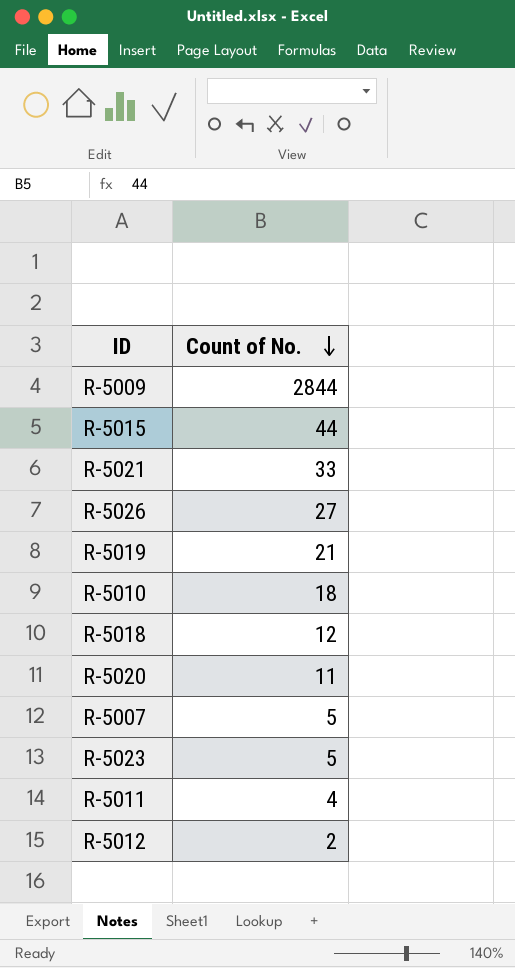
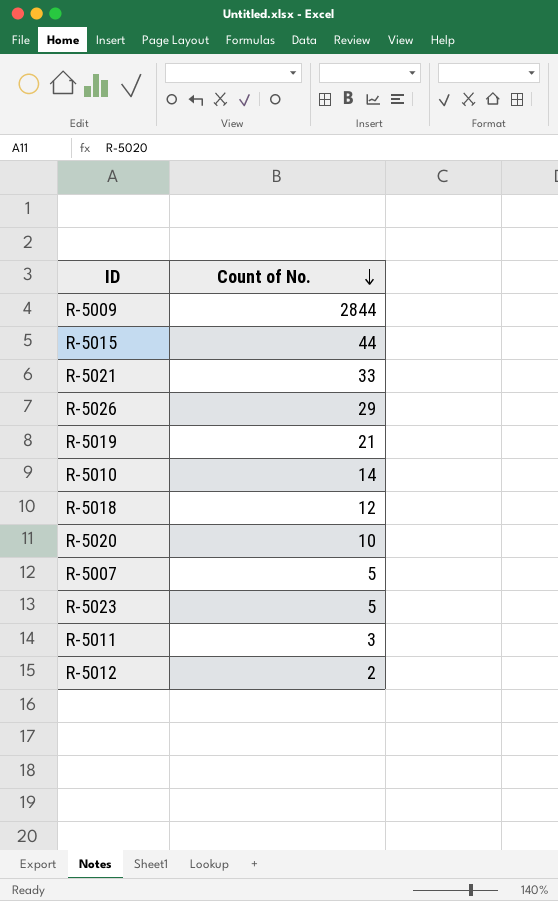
R-5026 | Count of No.: 27 -> 29
R-5010 | Count of No.: 18 -> 14
R-5020 | Count of No.: 11 -> 10
R-5011 | Count of No.: 4 -> 3

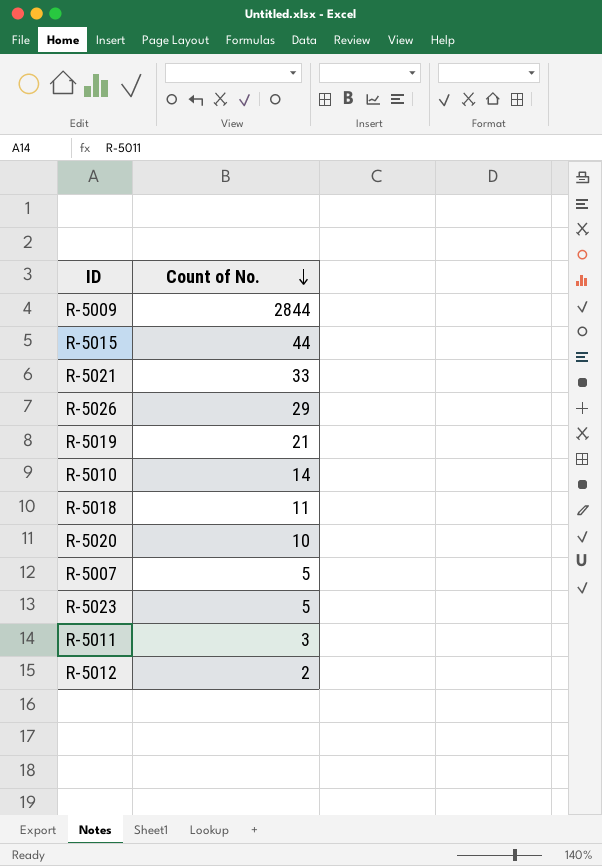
R-5018 | Count of No.: 12 -> 11

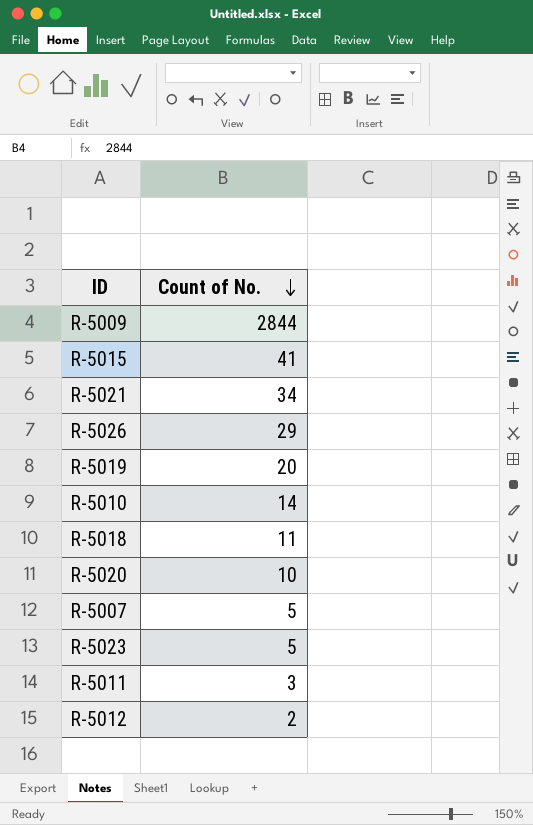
R-5015 | Count of No.: 44 -> 41
R-5021 | Count of No.: 33 -> 34
R-5019 | Count of No.: 21 -> 20

